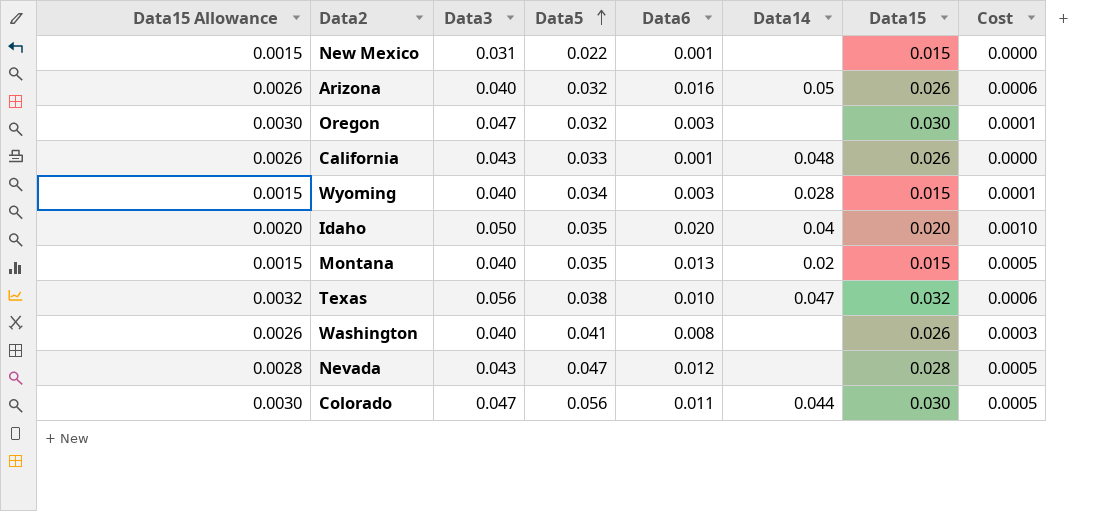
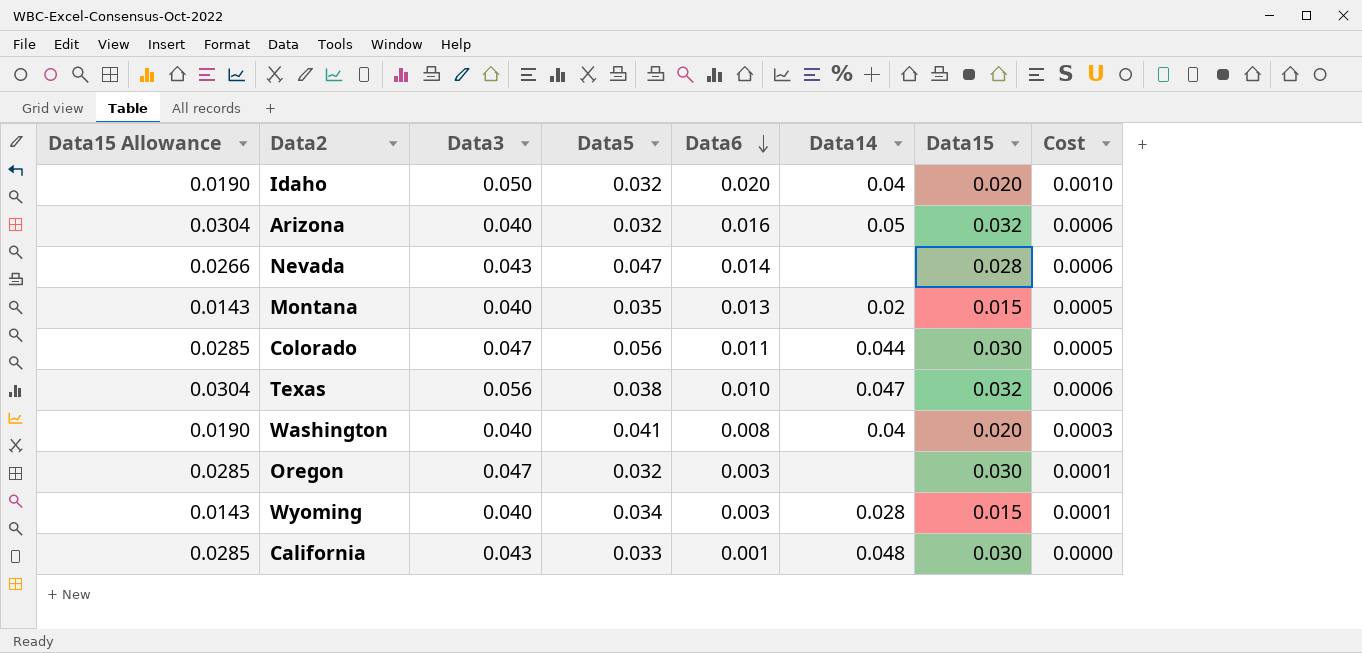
row order: Data5 ascending -> Data6 descending
column Data15 Allowance | formula: [Data15] * 0.1 -> [Data15] * 0.95
row New Mexico: 0.0015 | 0.031 | 0.022 | 0.001 | none | 0.015 | 0.0000 -> none
Idaho | Data5: 0.035 -> 0.032
Arizona | Data15: 0.026 -> 0.032
Nevada | Data6: 0.012 -> 0.014
Nevada | Cost: 0.0005 -> 0.0006
Washington | Data14: none -> 0.04
Washington | Data15: 0.026 -> 0.020
California | Data15: 0.026 -> 0.030

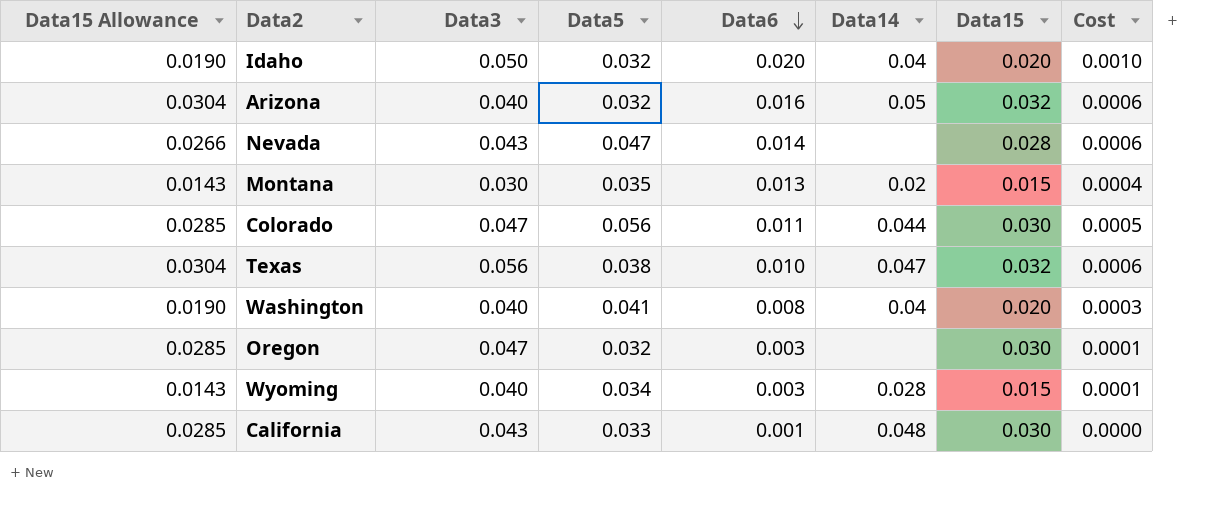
Montana | Data3: 0.040 -> 0.030
Montana | Cost: 0.0005 -> 0.0004

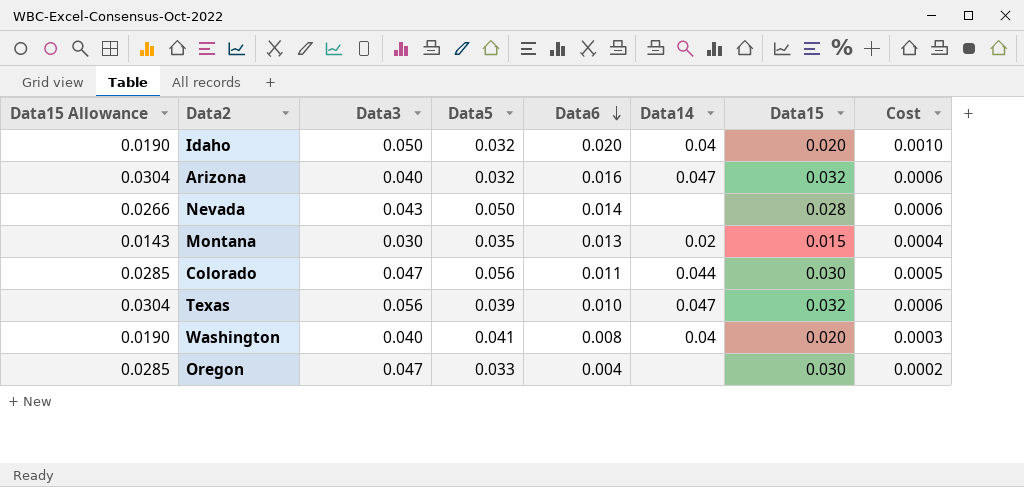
row Wyoming: 0.0143 | 0.040 | 0.034 | 0.003 | 0.028 | 0.015 | 0.0001 -> none
row California: 0.0285 | 0.043 | 0.033 | 0.001 | 0.048 | 0.030 | 0.0000 -> none
Arizona | Data14: 0.05 -> 0.047
Nevada | Data5: 0.047 -> 0.050
Texas | Data5: 0.038 -> 0.039
Oregon | Data5: 0.032 -> 0.033
Oregon | Data6: 0.003 -> 0.004
Oregon | Cost: 0.0001 -> 0.0002

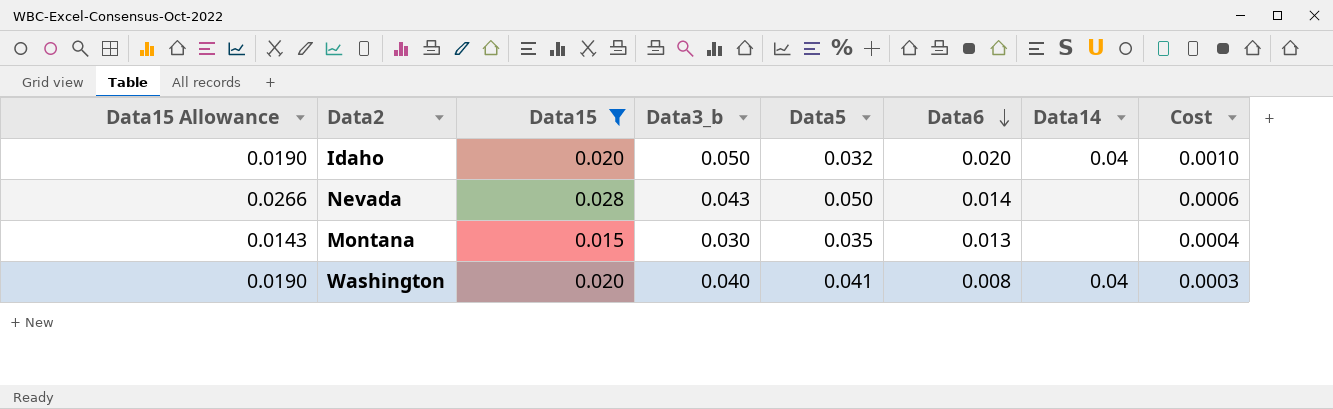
filter: none -> Data15 <= 0.028
column Data15 | position: 7 -> 3
column name: Data3 -> Data3_b
Montana | Data14: 0.02 -> none

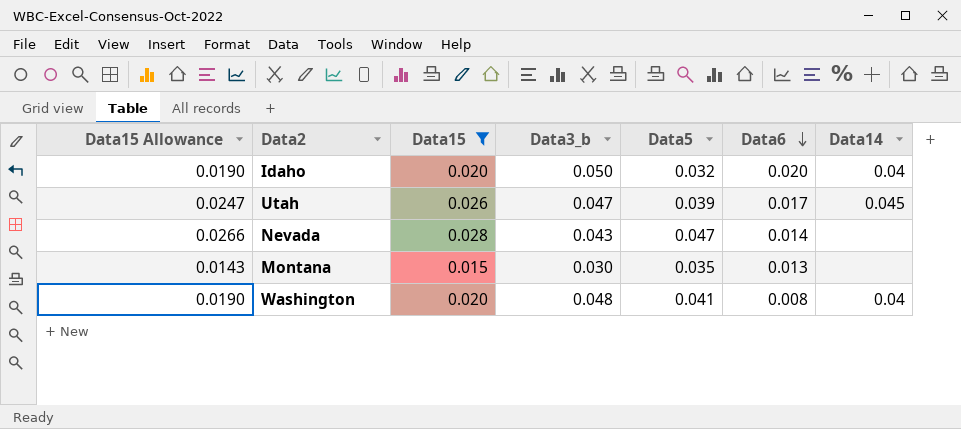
column Cost | formula: [Data3_b] * [Data6] -> none
row Utah: none -> 0.0247 | 0.026 | 0.047 | 0.039 | 0.017 | 0.045
Nevada | Data5: 0.050 -> 0.047
Washington | Data3_b: 0.040 -> 0.048

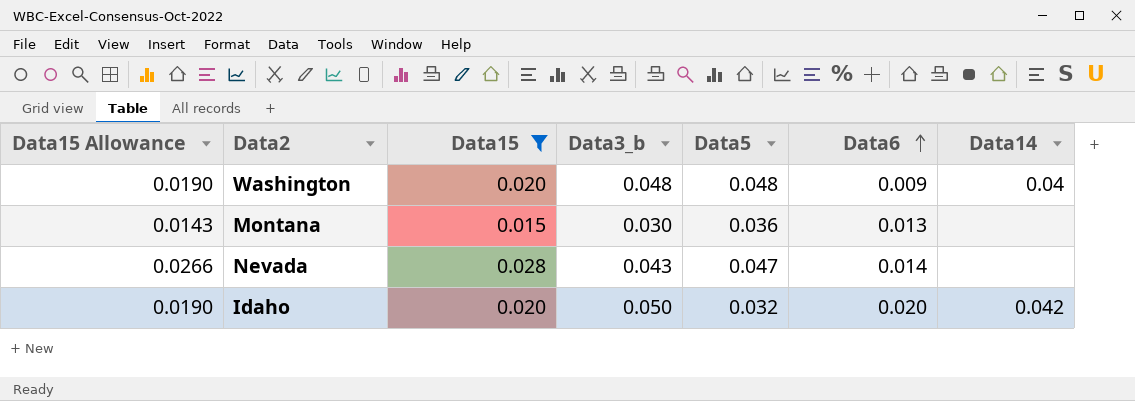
row order: Data6 descending -> Data6 ascending
row Utah: 0.0247 | 0.026 | 0.047 | 0.039 | 0.017 | 0.045 -> none
Washington | Data5: 0.041 -> 0.048
Washington | Data6: 0.008 -> 0.009
Montana | Data5: 0.035 -> 0.036
Idaho | Data14: 0.04 -> 0.042

